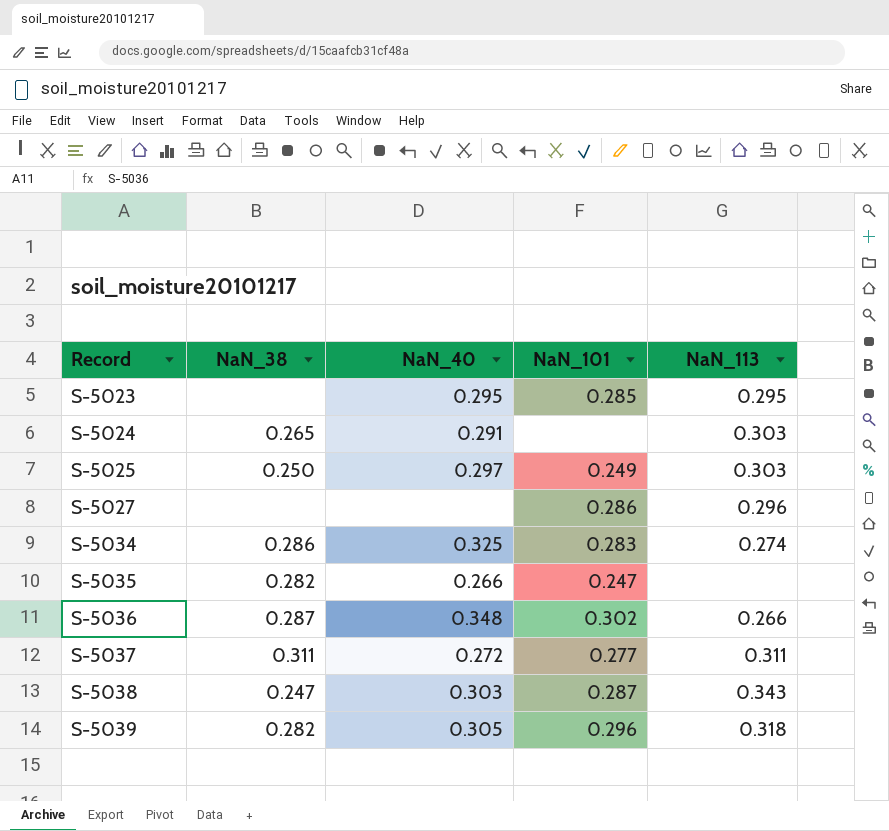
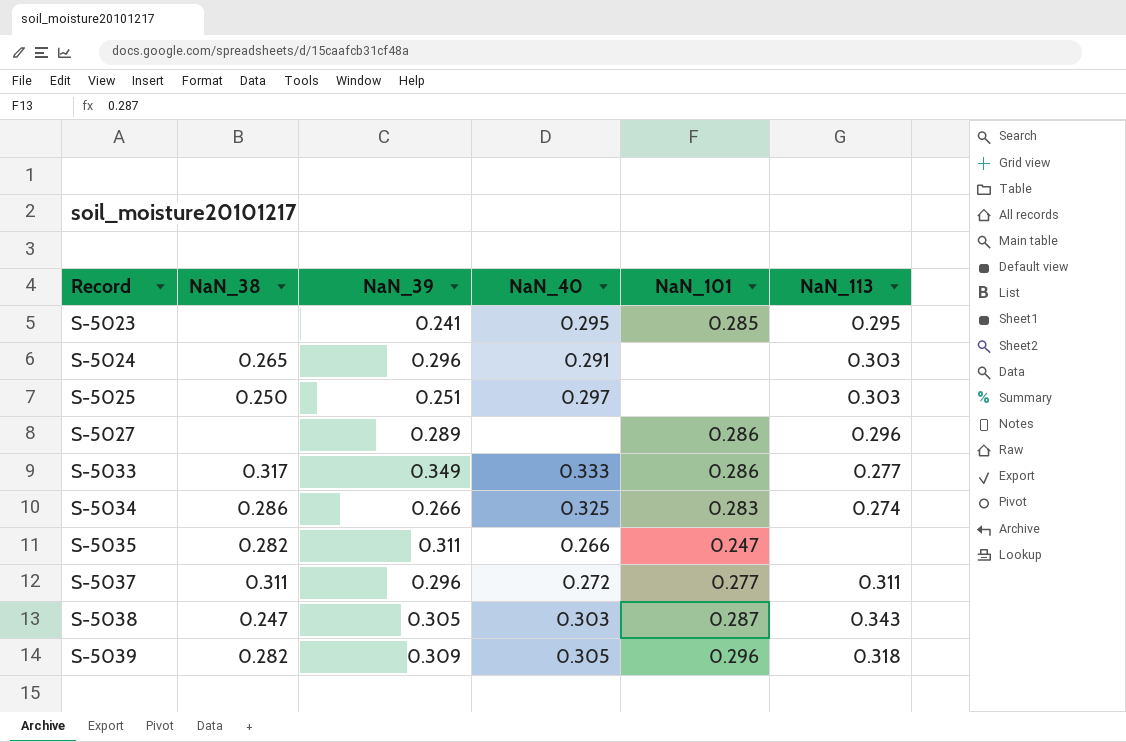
column NaN_39 | position: none -> 3
row S-5036: 0.287 | 0.348 | 0.302 | 0.266 -> none
S-5025 | NaN_101: 0.249 -> none
row S-5033: none -> 0.317 | 0.349 | 0.333 | 0.286 | 0.277

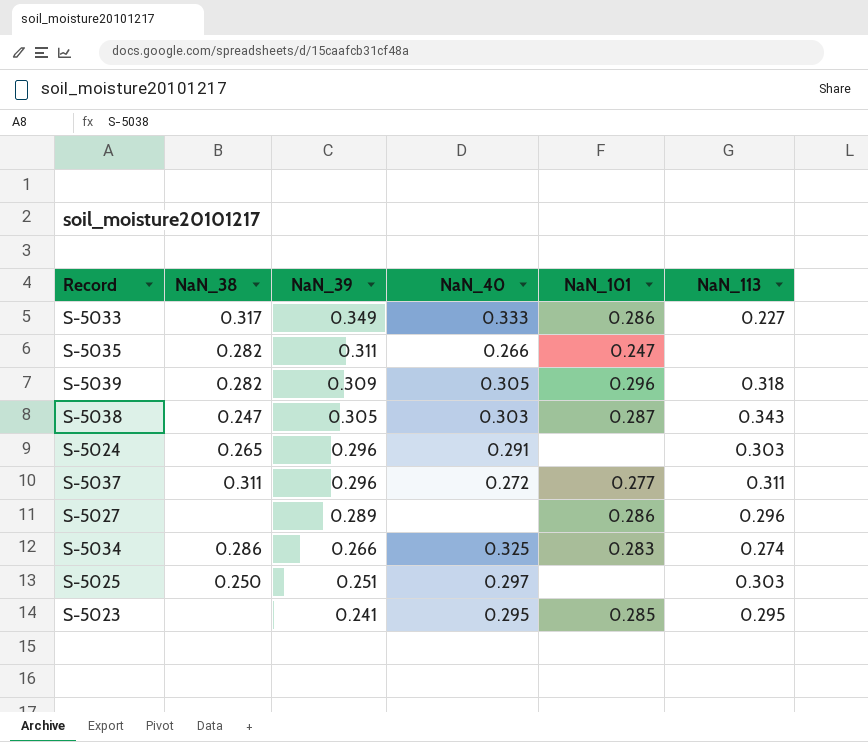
row order: Record ascending -> NaN_39 descending
S-5033 | NaN_113: 0.277 -> 0.227

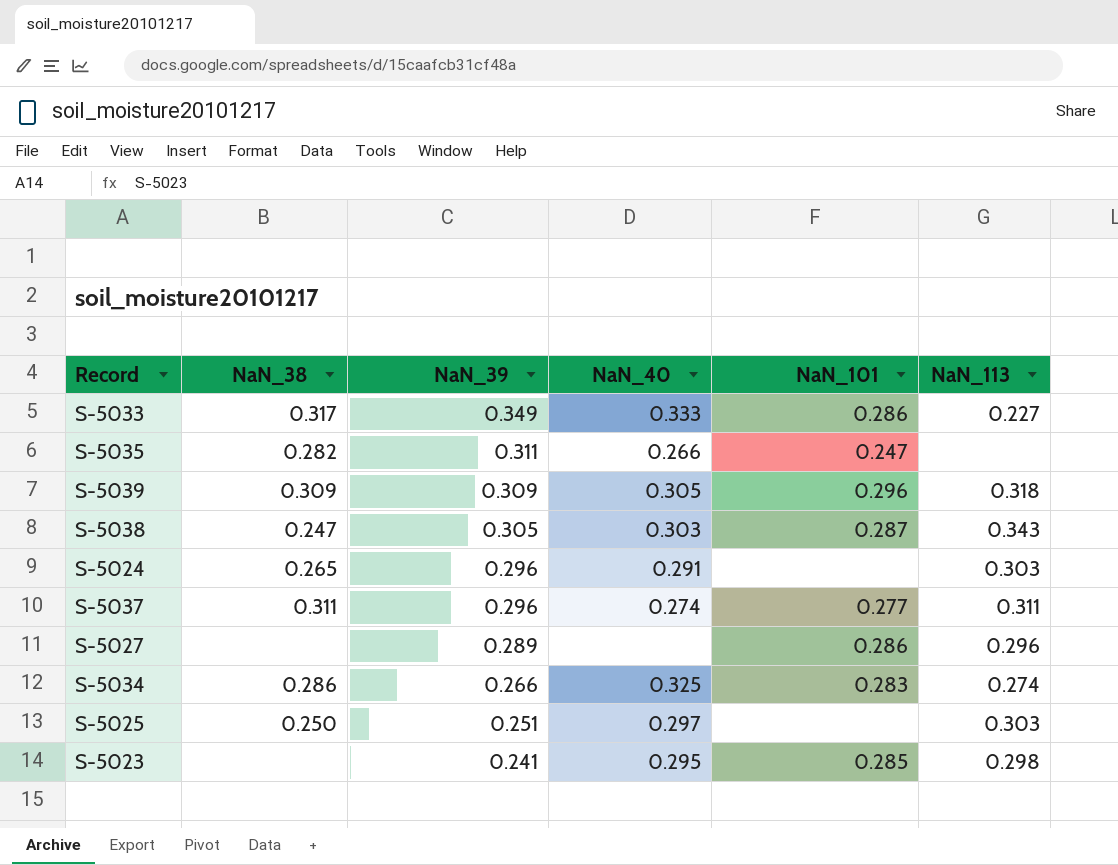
S-5039 | NaN_38: 0.282 -> 0.309
S-5037 | NaN_40: 0.272 -> 0.274
S-5023 | NaN_113: 0.295 -> 0.298

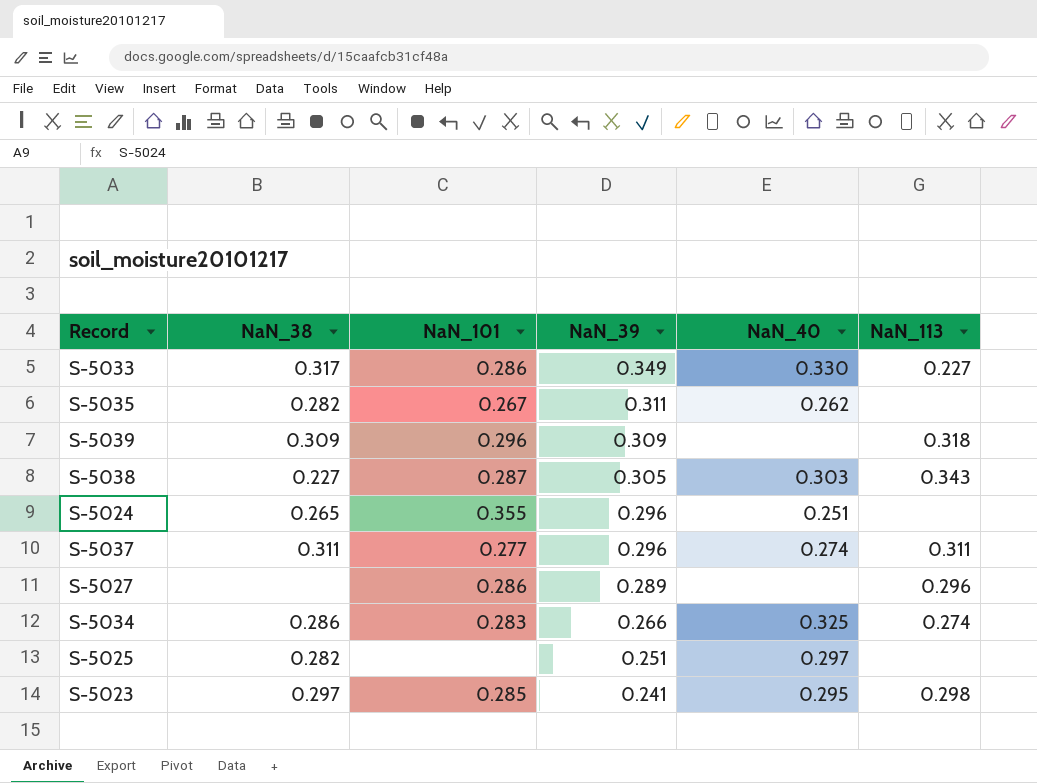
column NaN_101 | position: 5 -> 3
S-5033 | NaN_40: 0.333 -> 0.330
S-5035 | NaN_101: 0.247 -> 0.267
S-5035 | NaN_40: 0.266 -> 0.262
S-5039 | NaN_40: 0.305 -> none
S-5038 | NaN_38: 0.247 -> 0.227
S-5024 | NaN_101: none -> 0.355
S-5024 | NaN_40: 0.291 -> 0.251
S-5024 | NaN_113: 0.303 -> none
S-5025 | NaN_38: 0.250 -> 0.282
S-5025 | NaN_113: 0.303 -> none
S-5023 | NaN_38: none -> 0.297

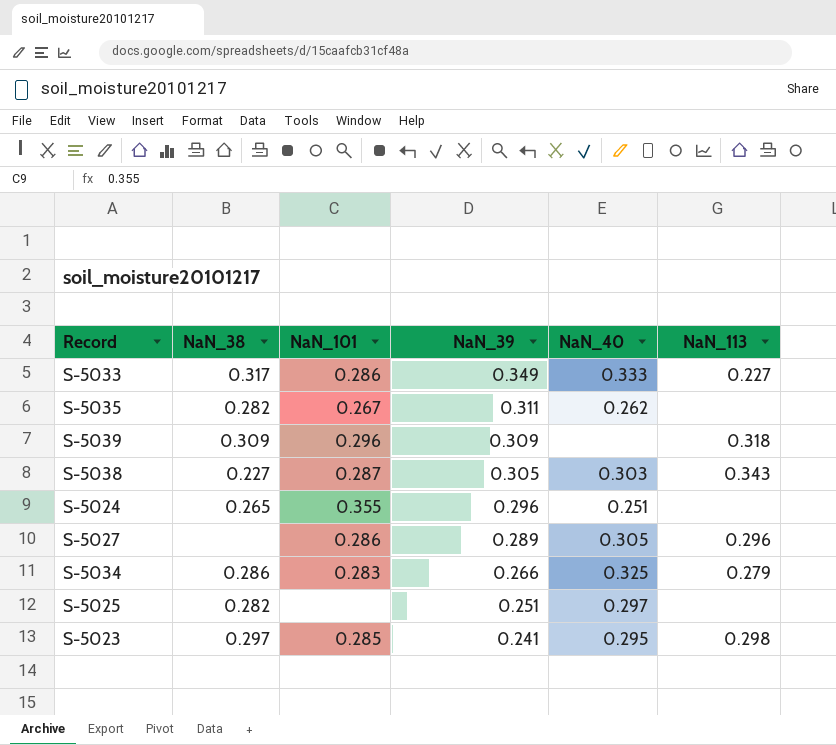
row S-5037: 0.311 | 0.277 | 0.296 | 0.274 | 0.311 -> none
S-5033 | NaN_40: 0.330 -> 0.333
S-5027 | NaN_40: none -> 0.305
S-5034 | NaN_113: 0.274 -> 0.279

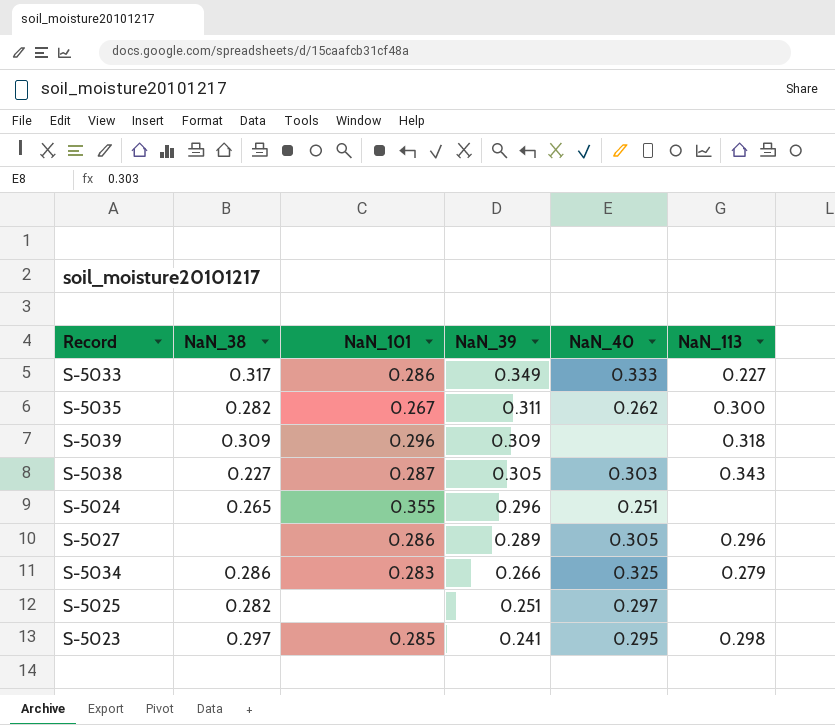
S-5035 | NaN_113: none -> 0.300

